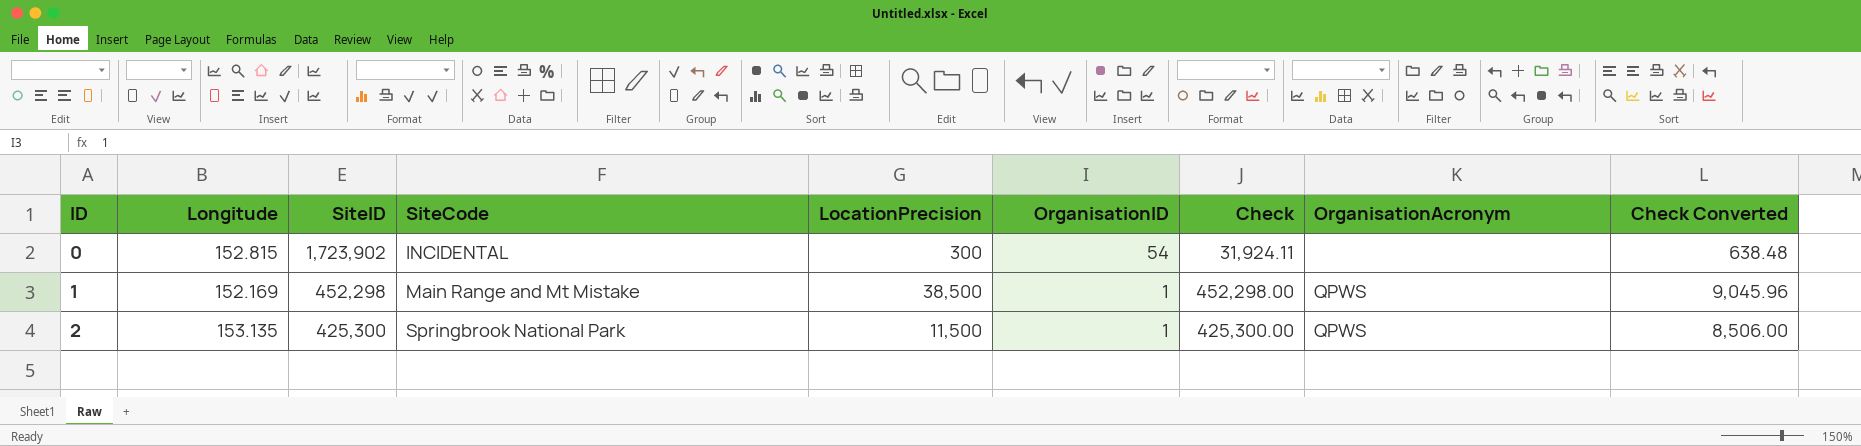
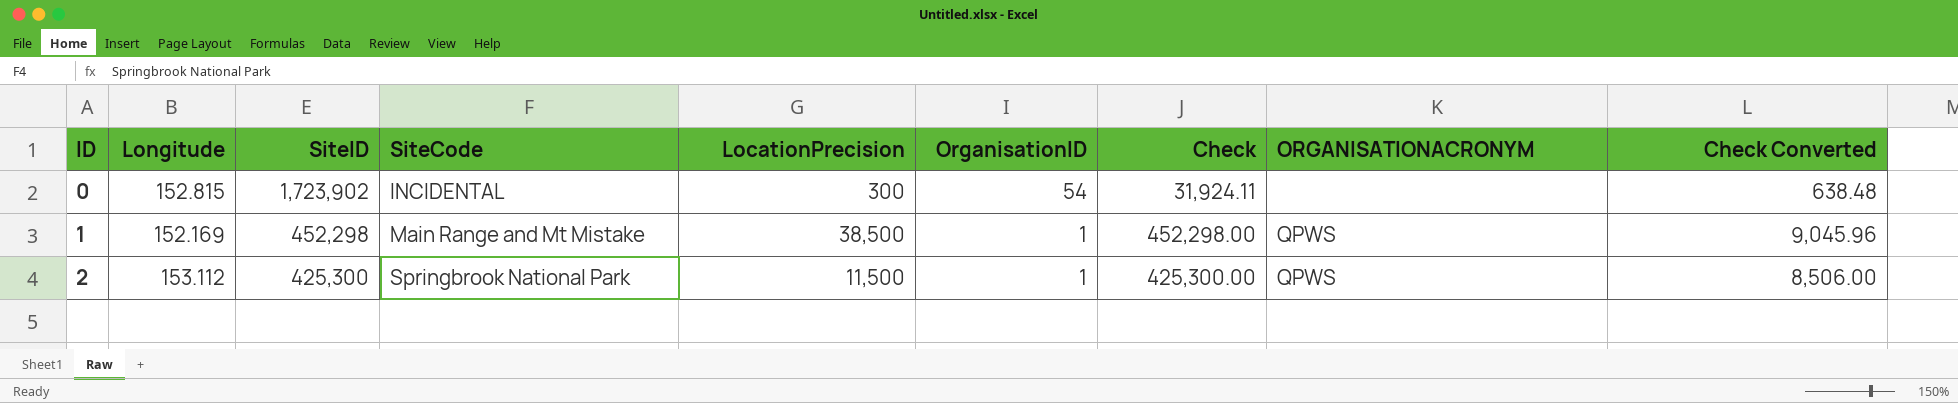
column name: OrganisationAcronym -> ORGANISATIONACRONYM
2 | Longitude: 153.135 -> 153.112

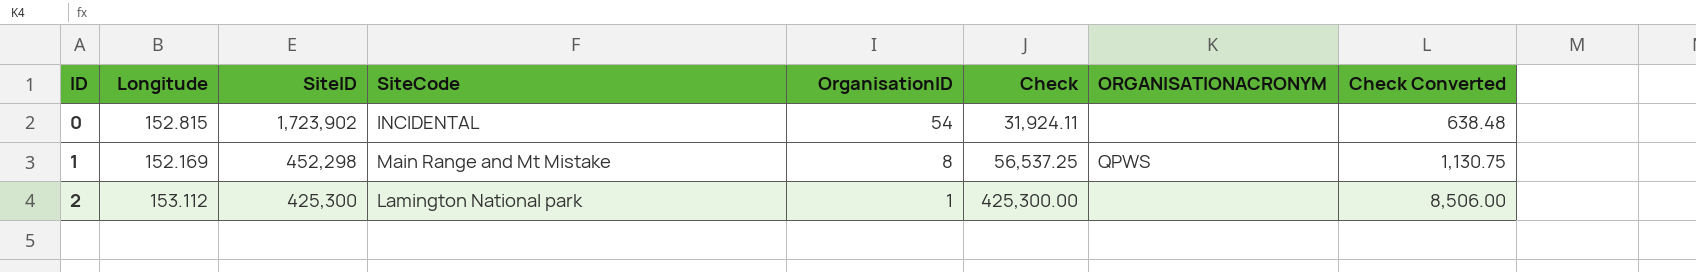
column LocationPrecision | position: 5 -> none
1 | OrganisationID: 1 -> 8
1 | Check: 452,298.00 -> 56,537.25
1 | Check Converted: 9,045.96 -> 1,130.75
2 | SiteCode: Springbrook National Park -> Lamington National park
2 | ORGANISATIONACRONYM: QPWS -> none

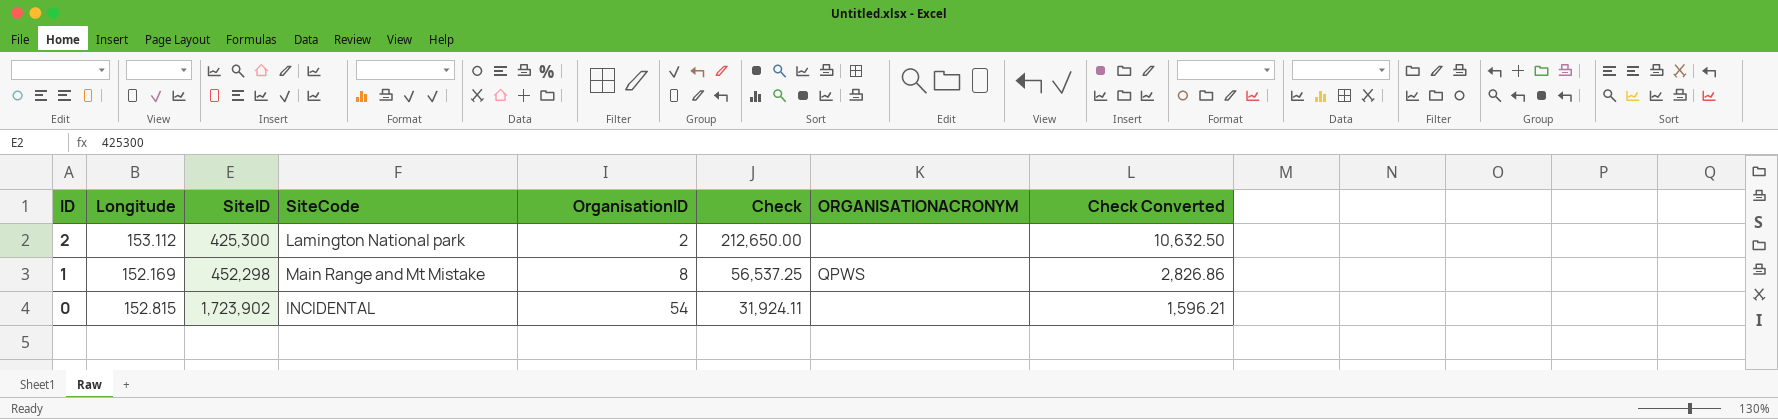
row order: ID ascending -> ID descending
column Check Converted | formula: [Check] * 0.02 -> [Check] * 0.05
2 | OrganisationID: 1 -> 2
2 | Check: 425,300.00 -> 212,650.00

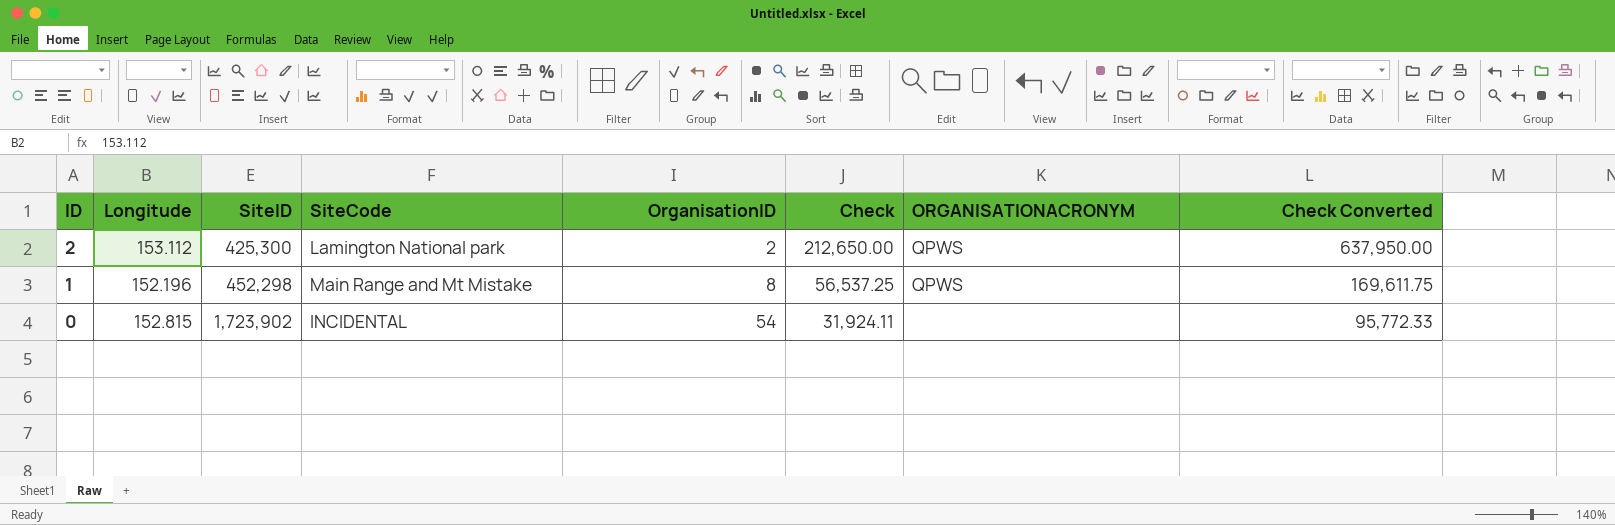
column Check Converted | formula: [Check] * 0.05 -> [Check] * 3
2 | ORGANISATIONACRONYM: none -> QPWS
1 | Longitude: 152.169 -> 152.196

